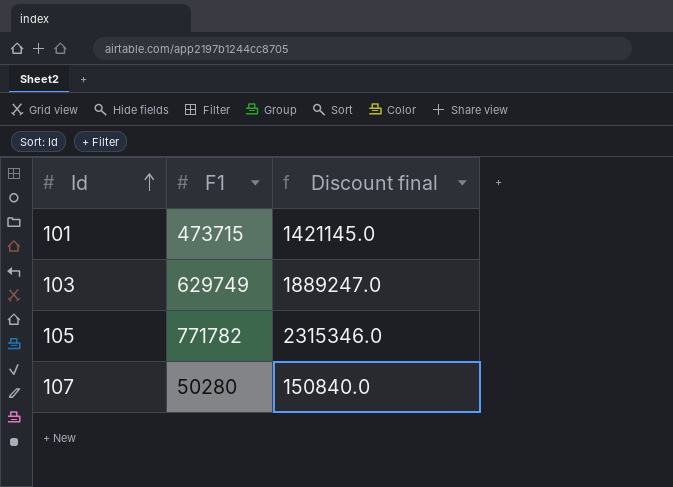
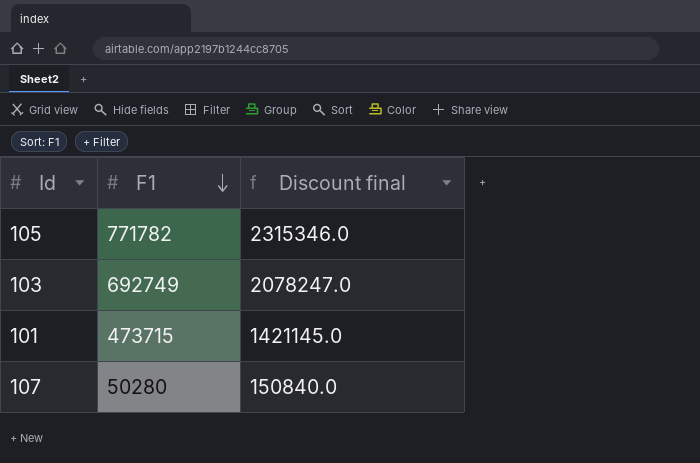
row order: Id ascending -> F1 descending
103 | F1: 629749 -> 692749
103 | Discount final: 1889247.0 -> 2078247.0

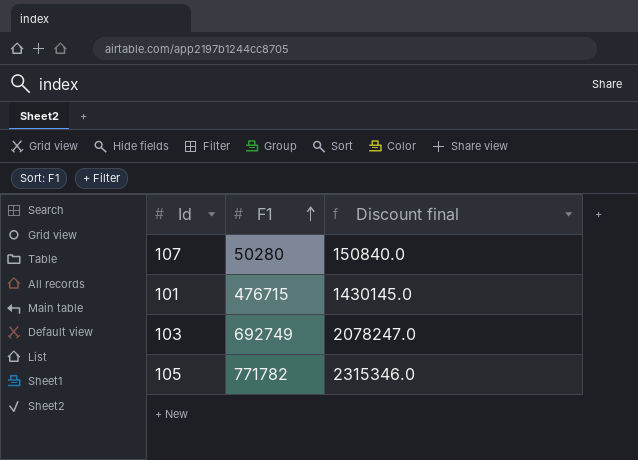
row order: F1 descending -> F1 ascending
101 | F1: 473715 -> 476715
101 | Discount final: 1421145.0 -> 1430145.0

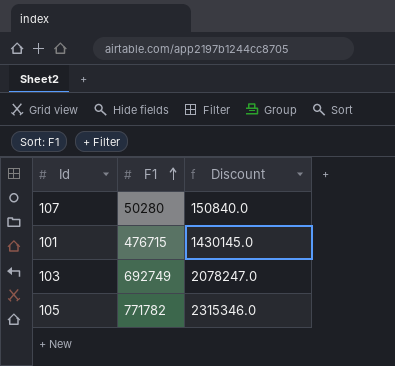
column name: Discount final -> Discount

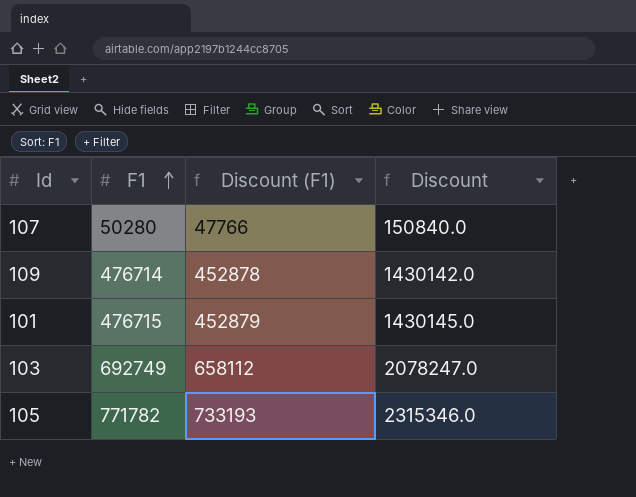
column Discount (F1) | formula: none -> [F1] * 0.95
row 109: none -> 476714 | 452878 | 1430142.0

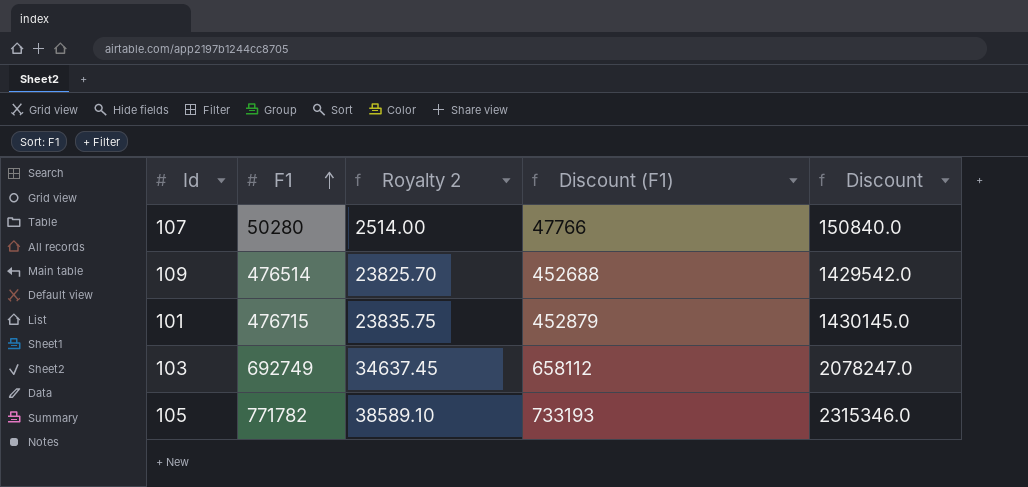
column Royalty 2 | formula: none -> [F1] * 0.05
109 | F1: 476714 -> 476514
109 | Discount (F1): 452878 -> 452688
109 | Discount: 1430142.0 -> 1429542.0

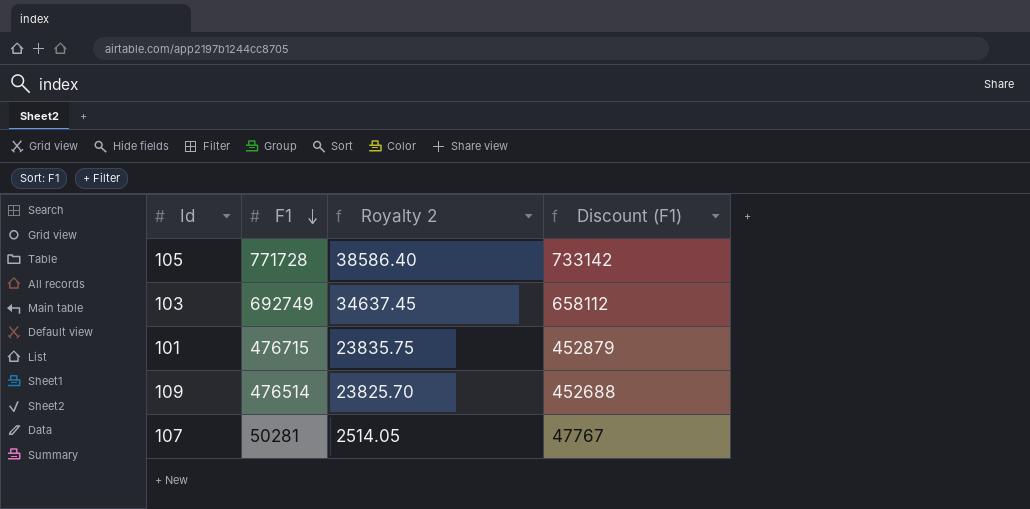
row order: F1 ascending -> F1 descending
column Discount | formula: [F1] * 3 -> none
105 | F1: 771782 -> 771728
105 | Royalty 2: 38589.10 -> 38586.40
105 | Discount (F1): 733193 -> 733142
107 | F1: 50280 -> 50281
107 | Royalty 2: 2514.00 -> 2514.05
107 | Discount (F1): 47766 -> 47767

